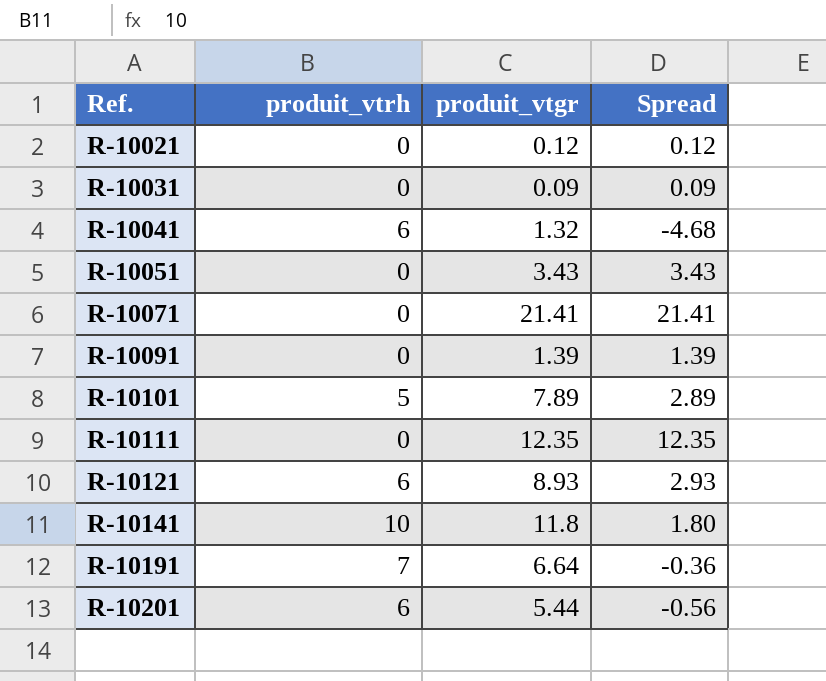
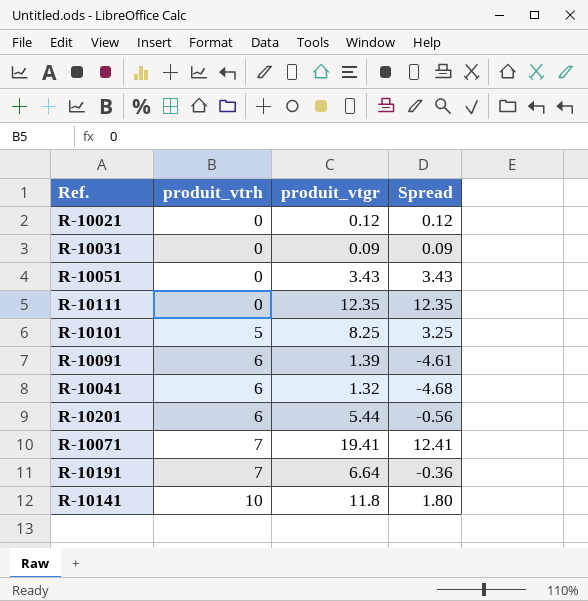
row order: Ref. ascending -> produit_vtrh ascending
row R-10121: 6 | 8.93 | 2.93 -> none
R-10101 | produit_vtgr: 7.89 -> 8.25
R-10101 | Spread: 2.89 -> 3.25
R-10091 | produit_vtrh: 0 -> 6
R-10091 | Spread: 1.39 -> -4.61
R-10071 | produit_vtrh: 0 -> 7
R-10071 | produit_vtgr: 21.41 -> 19.41
R-10071 | Spread: 21.41 -> 12.41

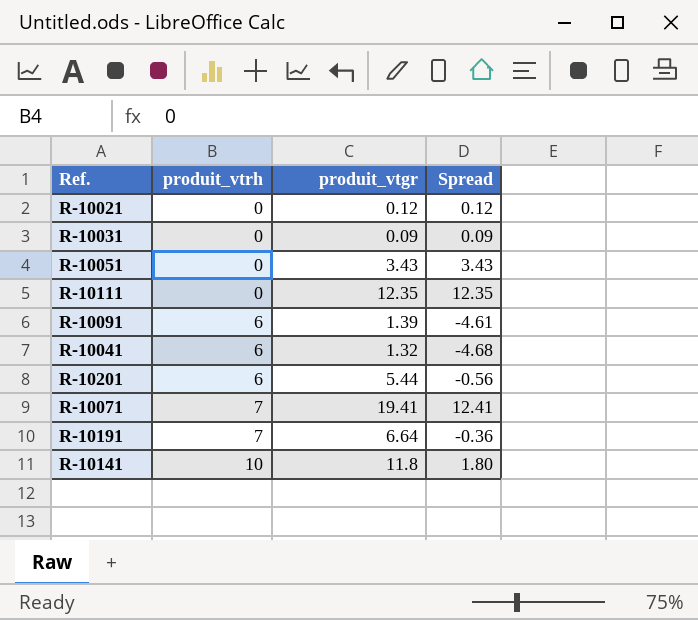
row R-10101: 5 | 8.25 | 3.25 -> none

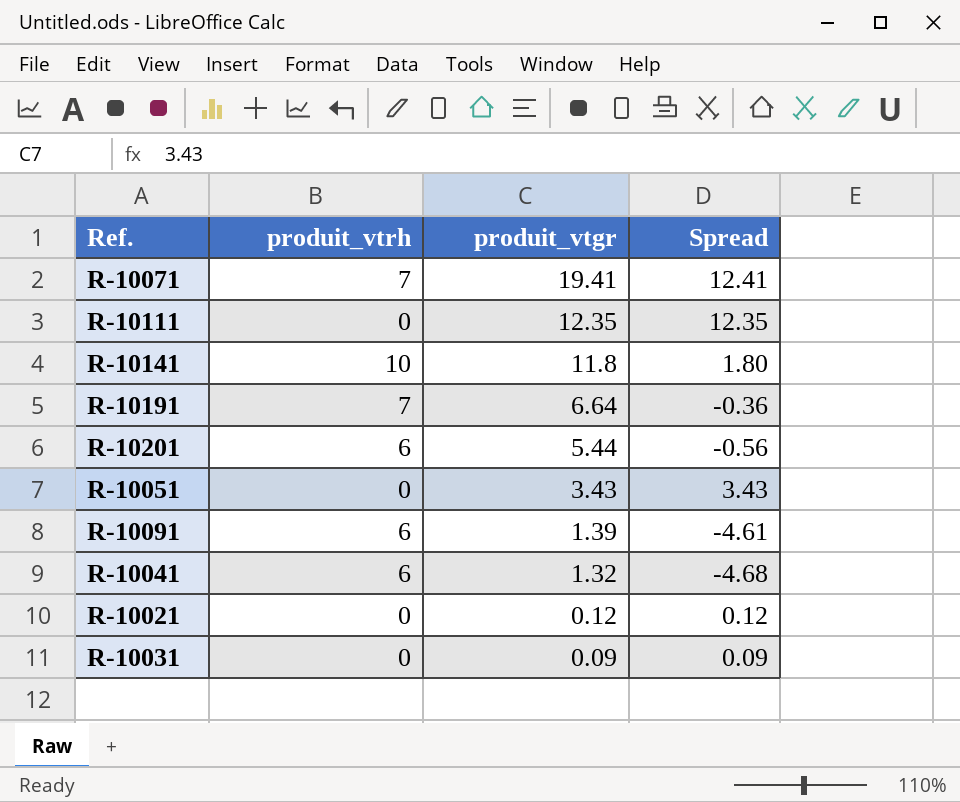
row order: produit_vtrh ascending -> produit_vtgr descending

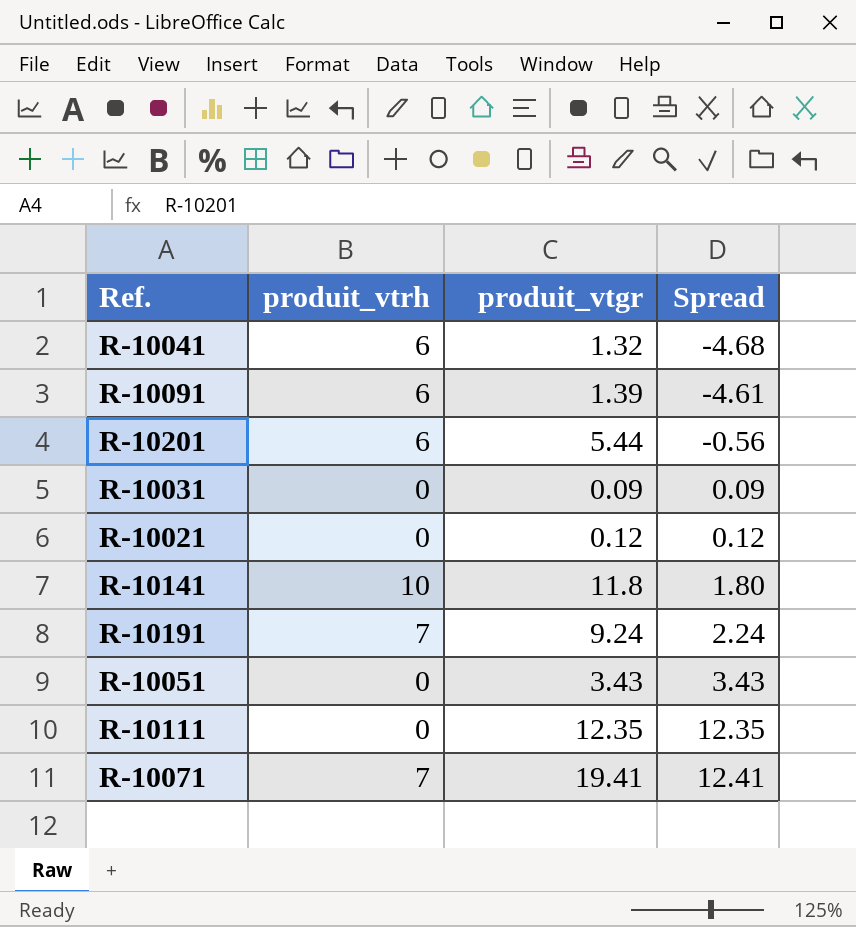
row order: produit_vtgr descending -> Spread ascending
R-10191 | produit_vtgr: 6.64 -> 9.24
R-10191 | Spread: -0.36 -> 2.24

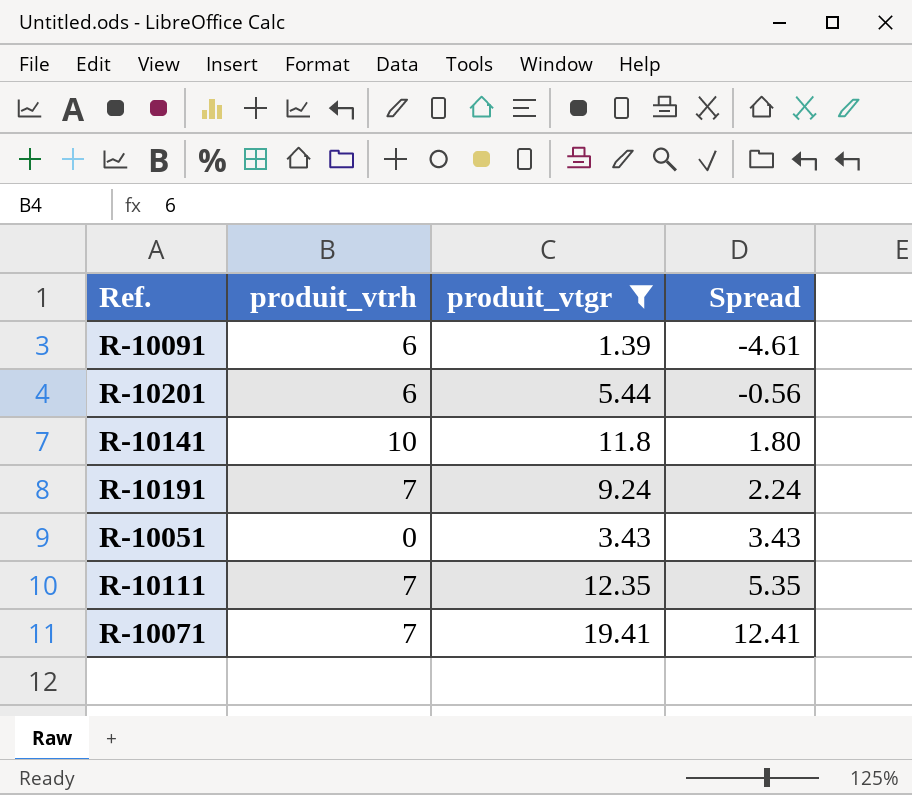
filter: none -> produit_vtgr >= 1.39
R-10111 | produit_vtrh: 0 -> 7
R-10111 | Spread: 12.35 -> 5.35

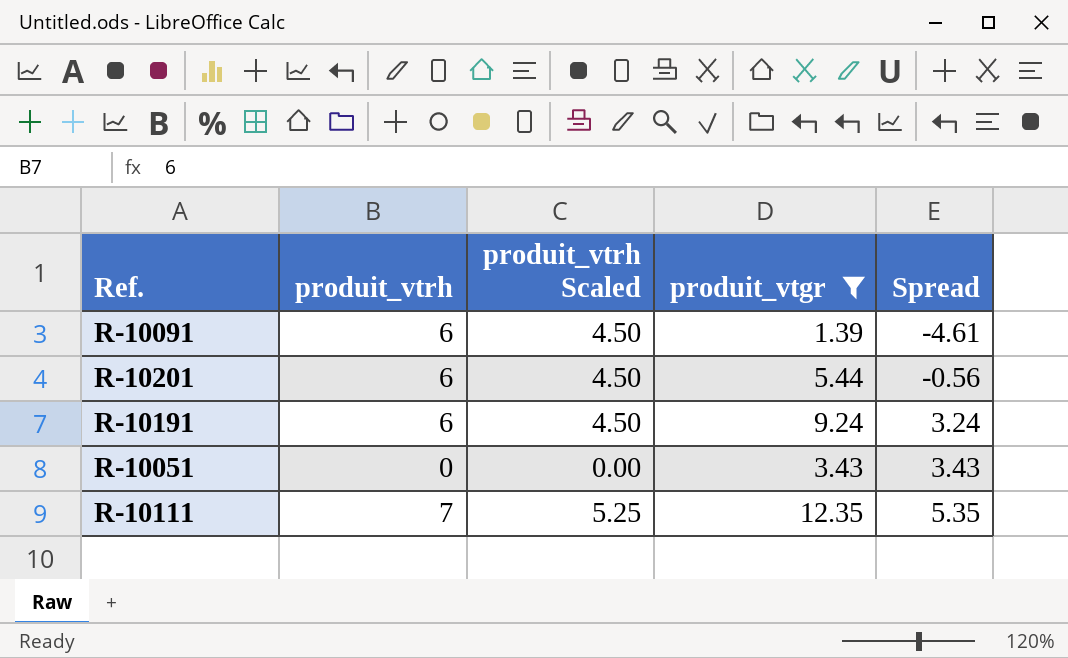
column produit_vtrh Scaled | formula: none -> [produit_vtrh] * 0.75
row R-10141: 10 | 11.8 | 1.80 -> none
row R-10071: 7 | 19.41 | 12.41 -> none
R-10191 | produit_vtrh: 7 -> 6
R-10191 | Spread: 2.24 -> 3.24

